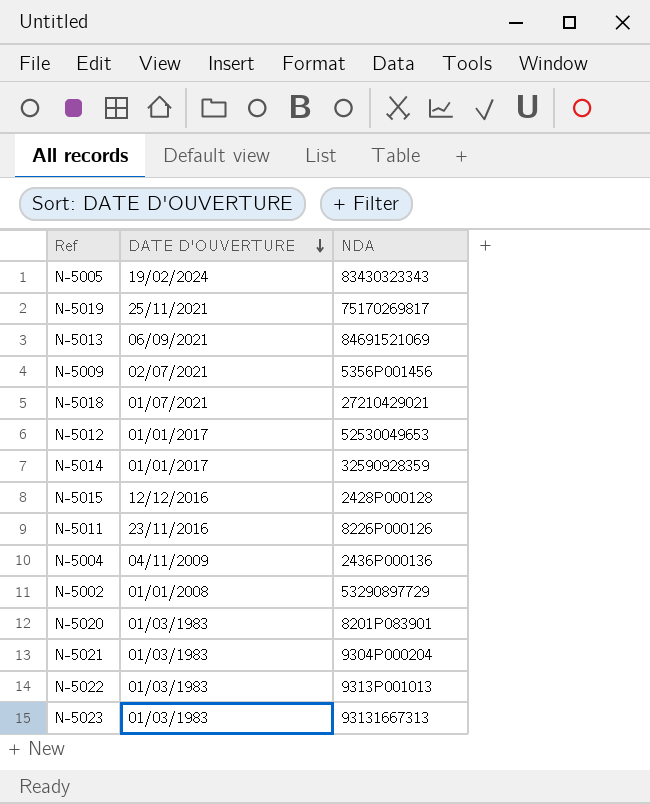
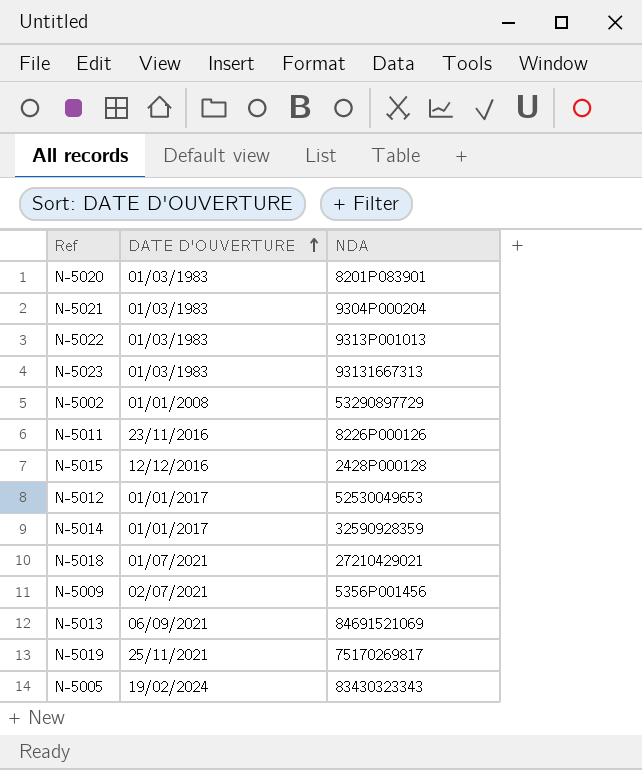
row order: DATE D'OUVERTURE descending -> DATE D'OUVERTURE ascending
row N-5004: 04/11/2009 | 2436P000136 -> none

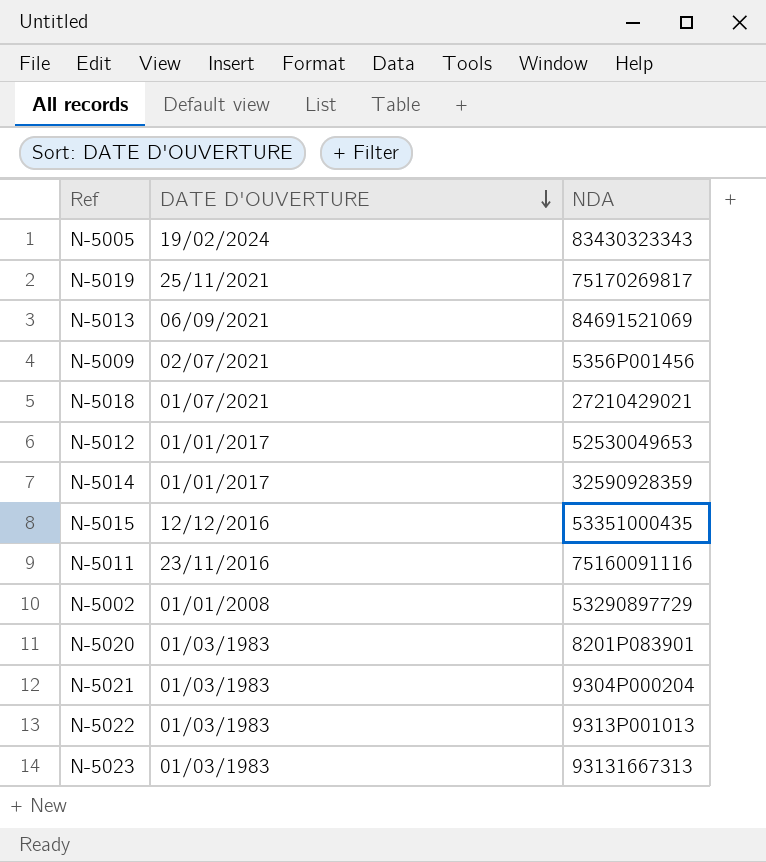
row order: DATE D'OUVERTURE ascending -> DATE D'OUVERTURE descending
N-5015 | NDA: 2428P000128 -> 53351000435
N-5011 | NDA: 8226P000126 -> 75160091116

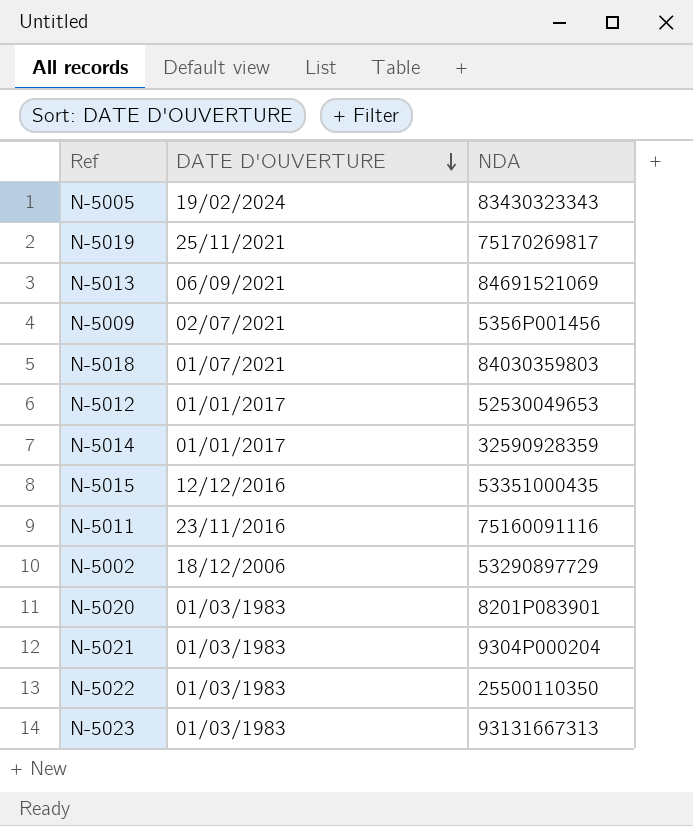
N-5018 | NDA: 27210429021 -> 84030359803
N-5002 | DATE D'OUVERTURE: 01/01/2008 -> 18/12/2006
N-5022 | NDA: 9313P001013 -> 25500110350

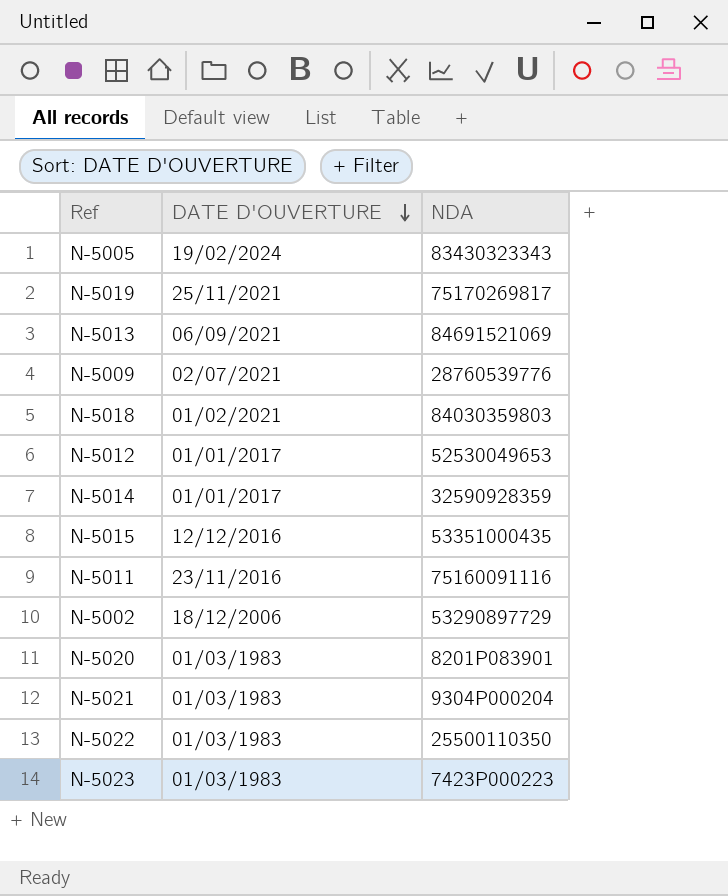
N-5009 | NDA: 5356P001456 -> 28760539776
N-5018 | DATE D'OUVERTURE: 01/07/2021 -> 01/02/2021
N-5023 | NDA: 93131667313 -> 7423P000223

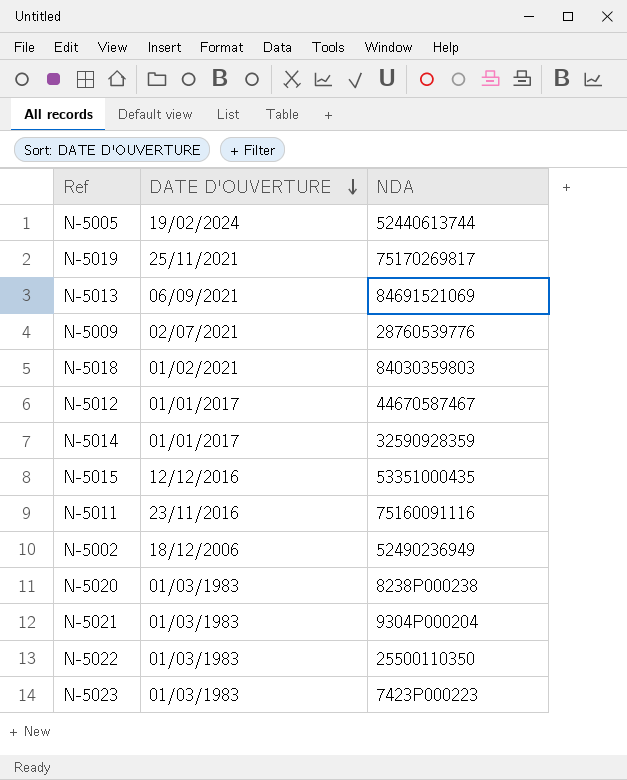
N-5005 | NDA: 83430323343 -> 52440613744
N-5012 | NDA: 52530049653 -> 44670587467
N-5002 | NDA: 53290897729 -> 52490236949
N-5020 | NDA: 8201P083901 -> 8238P000238

